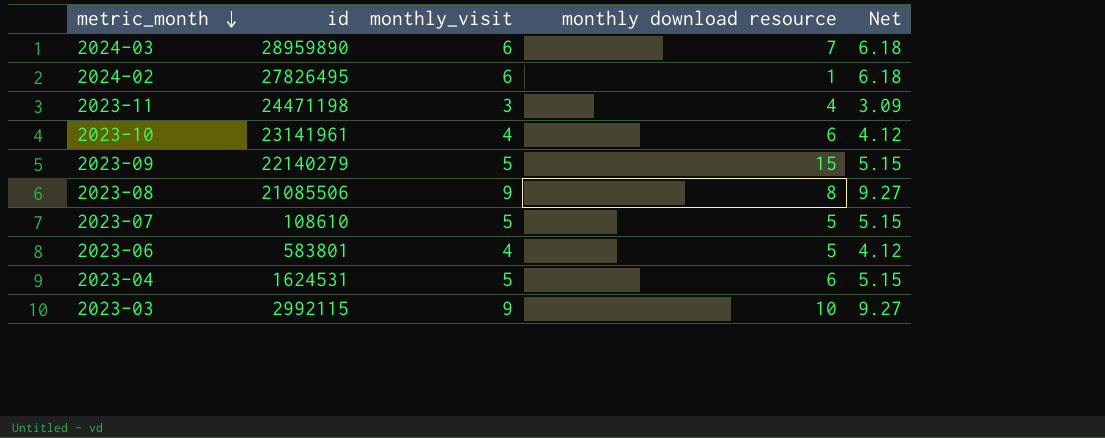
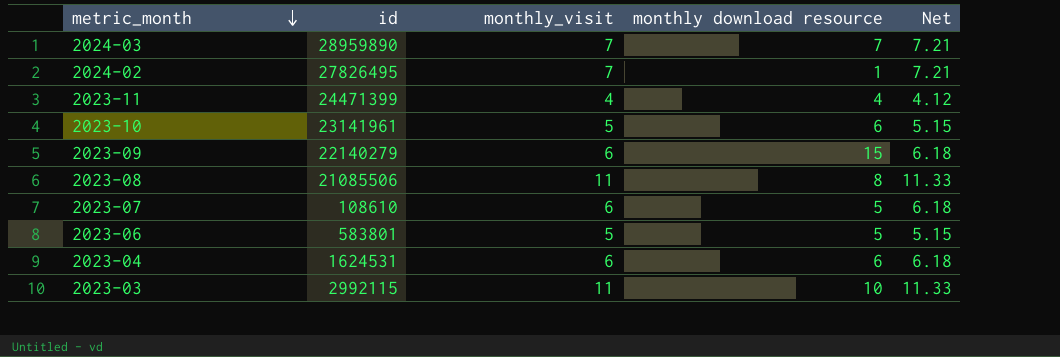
2024-03 | monthly_visit: 6 -> 7
2024-03 | Net: 6.18 -> 7.21
2024-02 | monthly_visit: 6 -> 7
2024-02 | Net: 6.18 -> 7.21
2023-11 | id: 24471198 -> 24471399
2023-11 | monthly_visit: 3 -> 4
2023-11 | Net: 3.09 -> 4.12
2023-10 | monthly_visit: 4 -> 5
2023-10 | Net: 4.12 -> 5.15
2023-09 | monthly_visit: 5 -> 6
2023-09 | Net: 5.15 -> 6.18
2023-08 | monthly_visit: 9 -> 11
2023-08 | Net: 9.27 -> 11.33
2023-07 | monthly_visit: 5 -> 6
2023-07 | Net: 5.15 -> 6.18
2023-06 | monthly_visit: 4 -> 5
2023-06 | Net: 4.12 -> 5.15
2023-04 | monthly_visit: 5 -> 6
2023-04 | Net: 5.15 -> 6.18
2023-03 | monthly_visit: 9 -> 11
2023-03 | Net: 9.27 -> 11.33

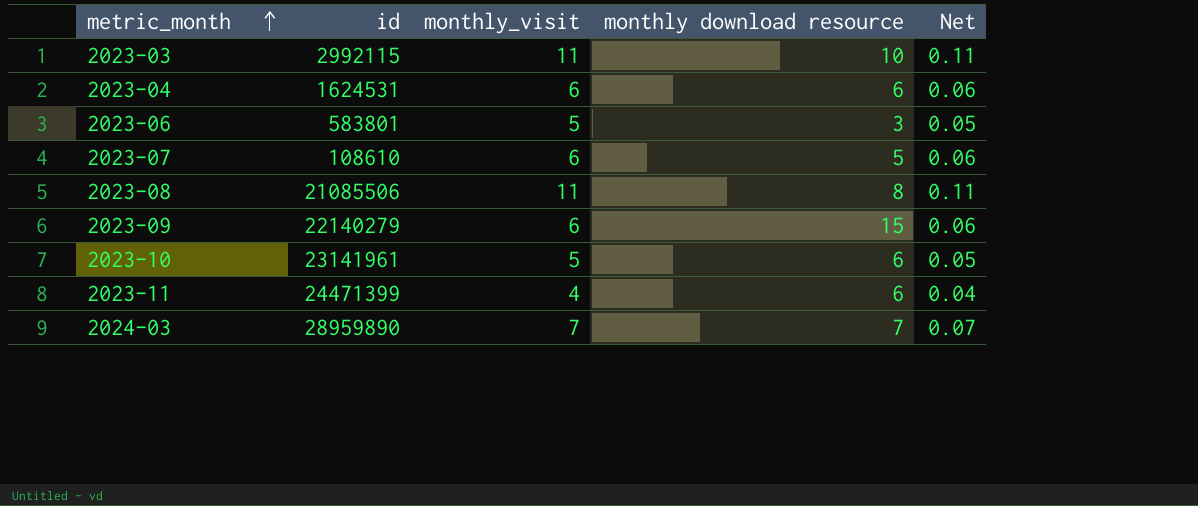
row order: metric_month descending -> metric_month ascending
column Net | formula: [monthly_visit] * 1.03 -> [monthly_visit] * 0.01
row 2024-02: 27826495 | 7 | 1 | 7.21 -> none
2023-06 | monthly download resource: 5 -> 3
2023-11 | monthly download resource: 4 -> 6

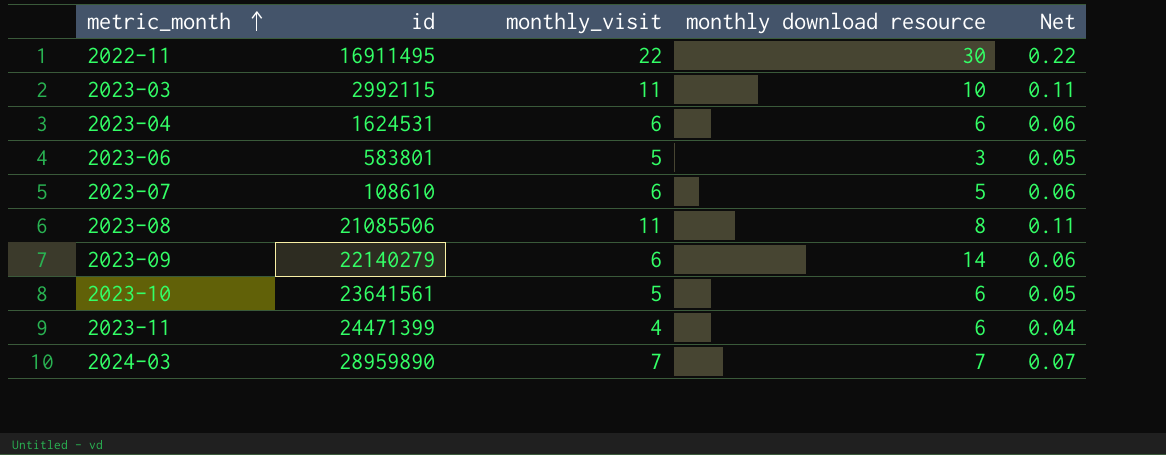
row 2022-11: none -> 16911495 | 22 | 30 | 0.22
2023-09 | monthly download resource: 15 -> 14
2023-10 | id: 23141961 -> 23641561

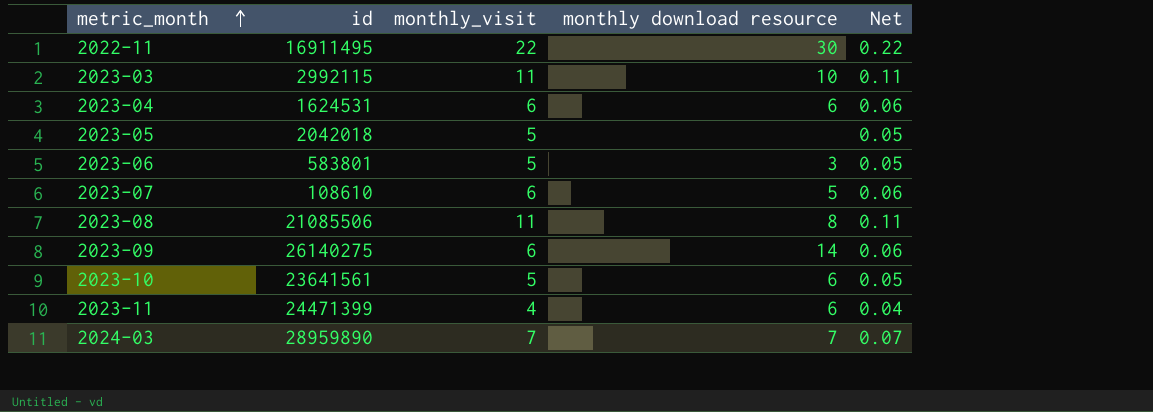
row 2023-05: none -> 2042018 | 5 | none | 0.05
2023-09 | id: 22140279 -> 26140275

